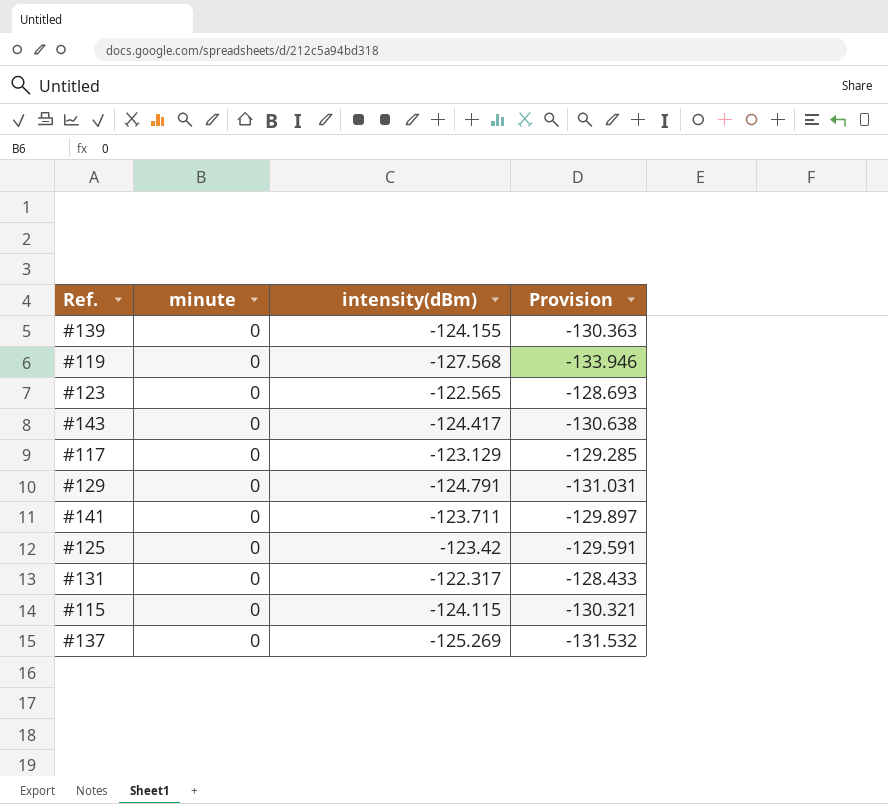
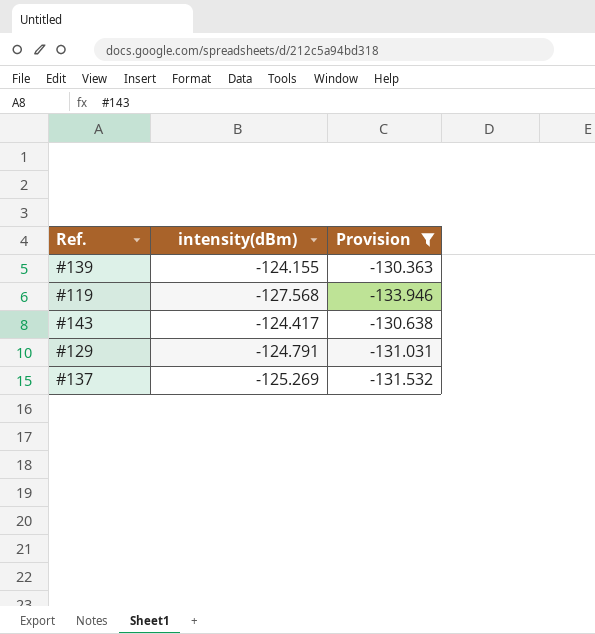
filter: none -> Provision <= -130.363
column minute | position: 2 -> none

